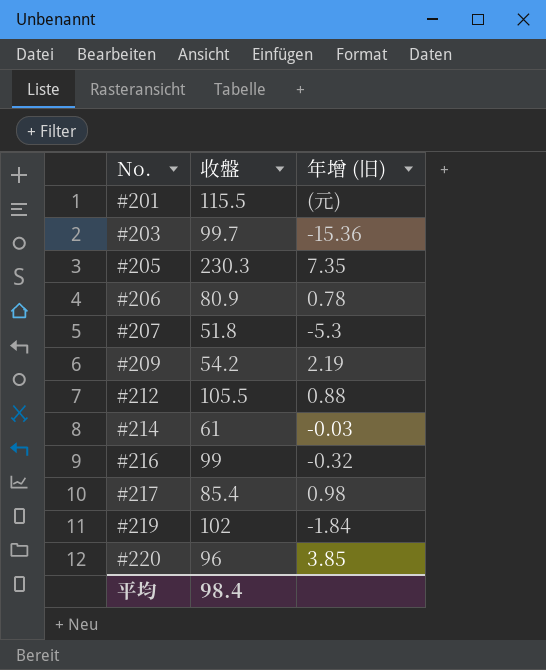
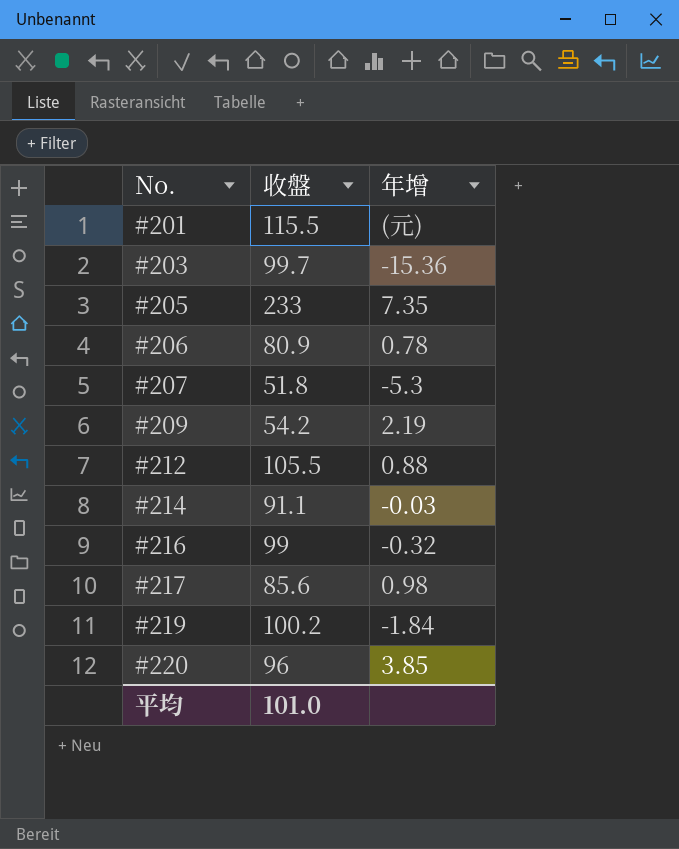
column name: 年增 (旧) -> 年增
#205 | 收盤: 230.3 -> 233
#214 | 收盤: 61 -> 91.1
#217 | 收盤: 85.4 -> 85.6
#219 | 收盤: 102 -> 100.2
平均 | 收盤: 98.4 -> 101.0

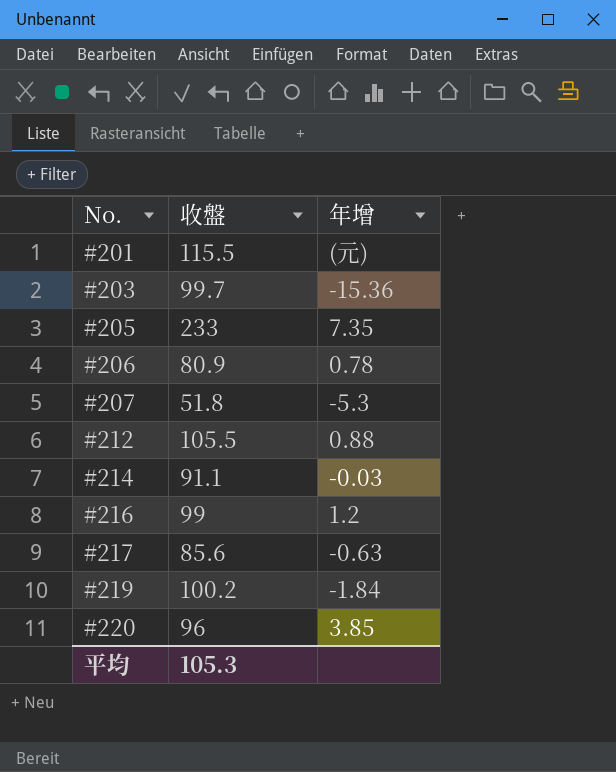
row #209: 54.2 | 2.19 -> none
#216 | 年增: -0.32 -> 1.2
#217 | 年增: 0.98 -> -0.63
平均 | 收盤: 101.0 -> 105.3

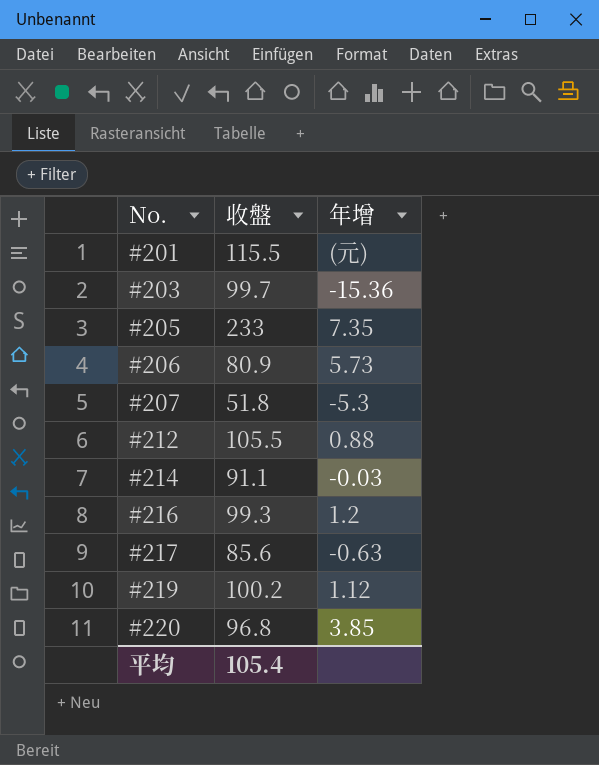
#206 | 年增: 0.78 -> 5.73
#216 | 收盤: 99 -> 99.3
#219 | 年增: -1.84 -> 1.12
#220 | 收盤: 96 -> 96.8
平均 | 收盤: 105.3 -> 105.4

